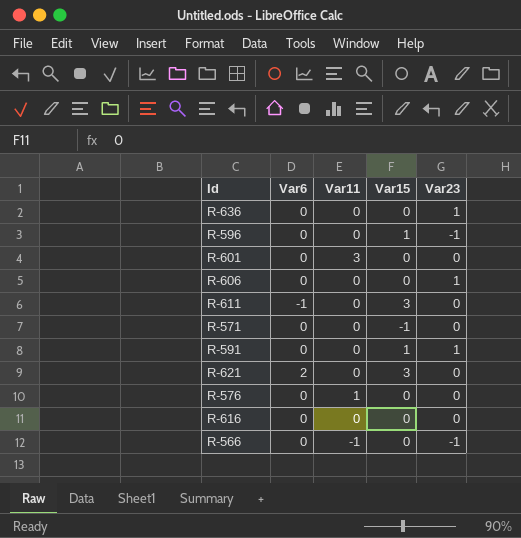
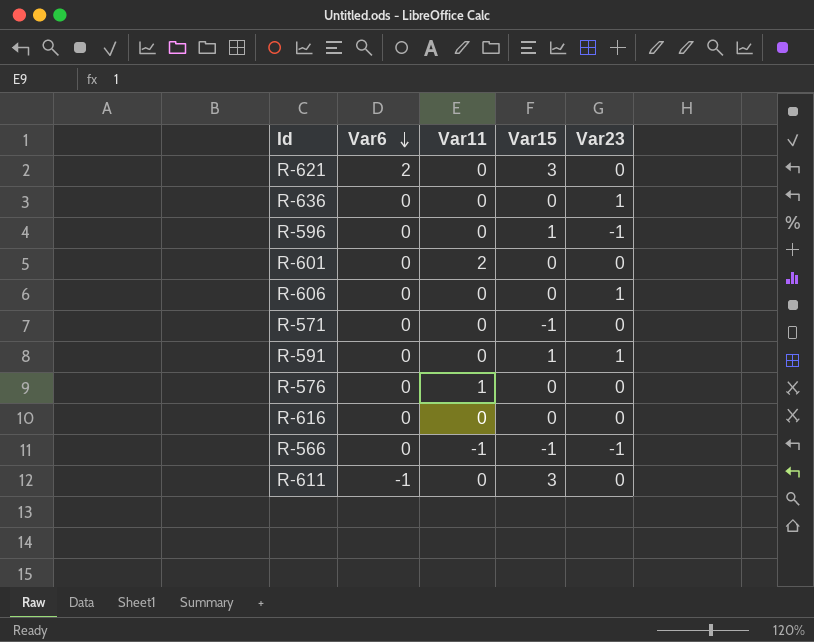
row order: none -> Var6 descending
R-601 | Var11: 3 -> 2
R-566 | Var15: 0 -> -1

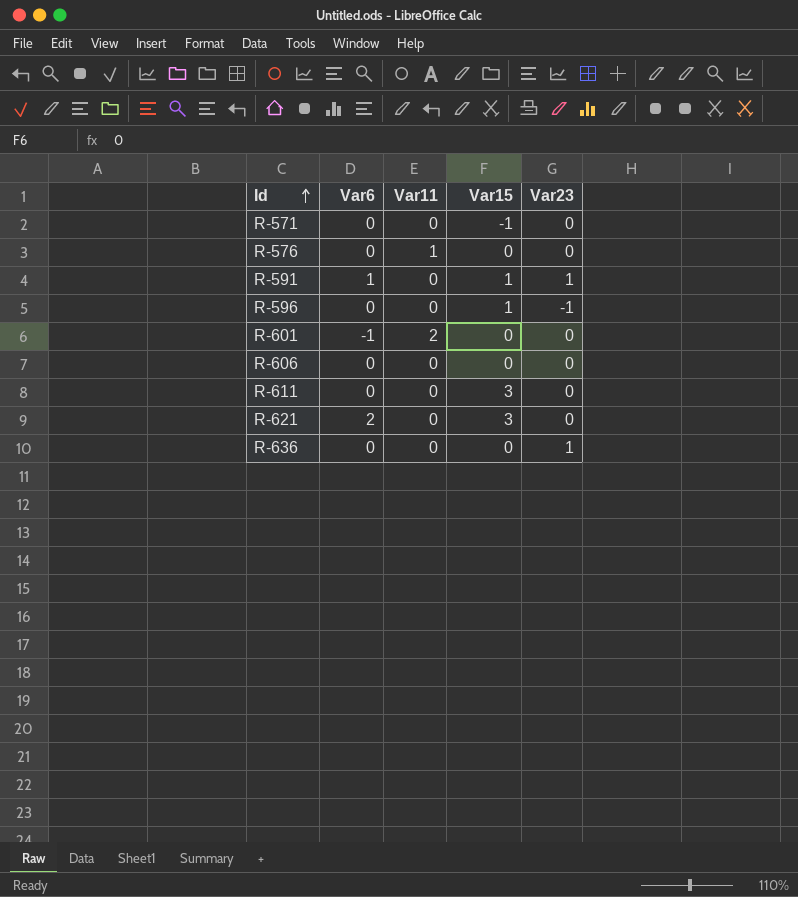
row order: Var6 descending -> Id ascending
row R-616: 0 | 0 | 0 | 0 -> none
row R-566: 0 | -1 | -1 | -1 -> none
R-591 | Var6: 0 -> 1
R-601 | Var6: 0 -> -1
R-606 | Var23: 1 -> 0
R-611 | Var6: -1 -> 0

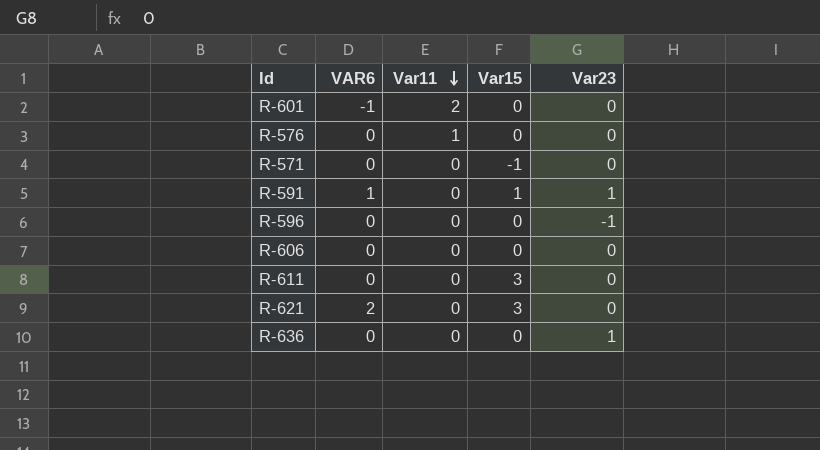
row order: Id ascending -> Var11 descending
column name: Var6 -> VAR6
R-596 | Var15: 1 -> 0

